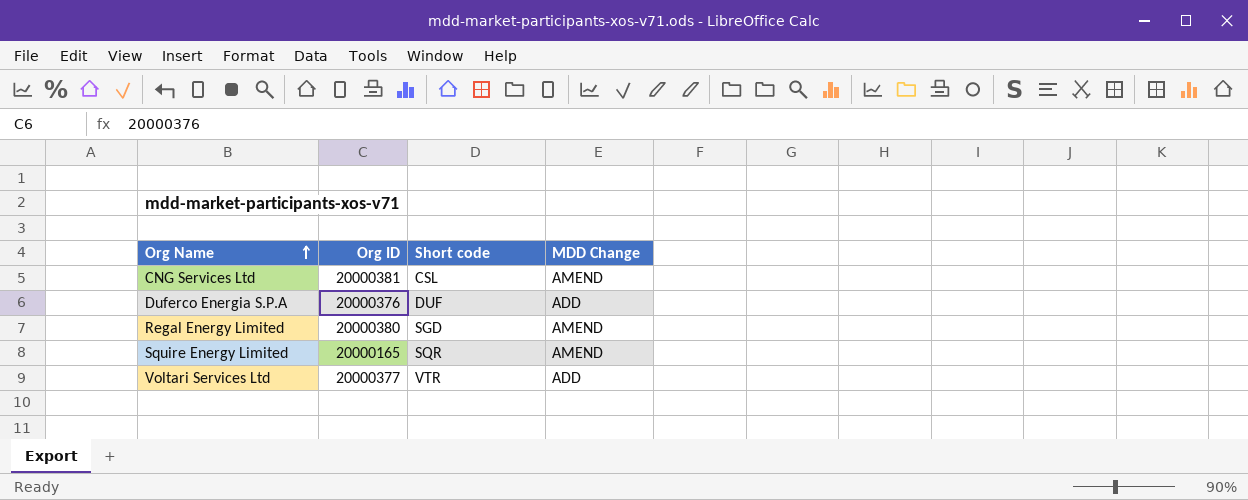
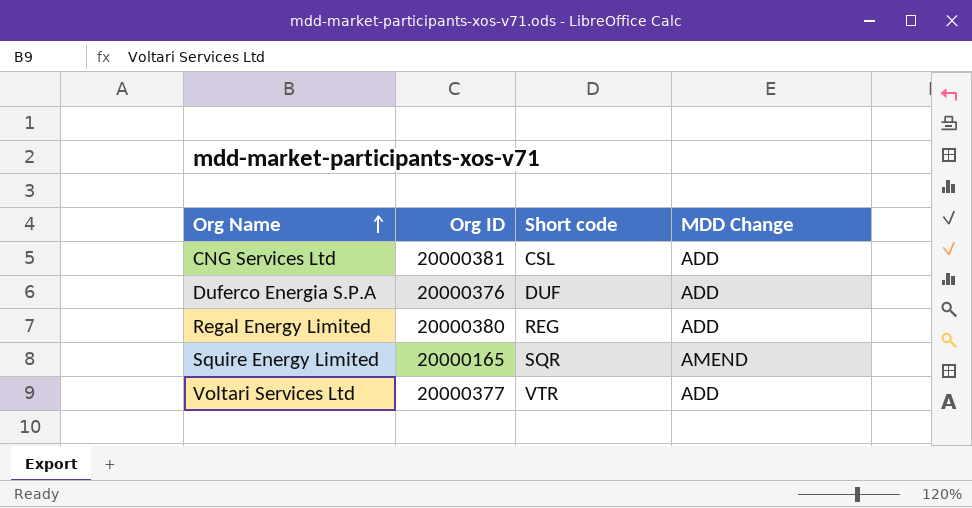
CNG Services Ltd | MDD Change: AMEND -> ADD
Regal Energy Limited | Short code: SGD -> REG
Regal Energy Limited | MDD Change: AMEND -> ADD

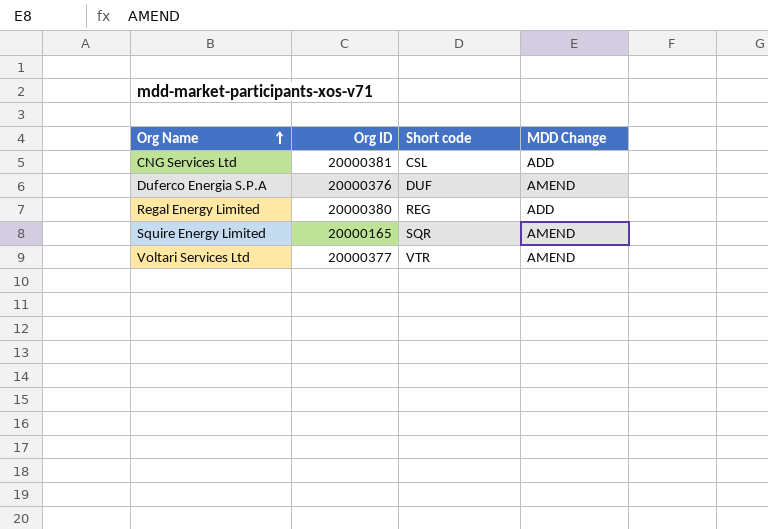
Duferco Energia S.P.A | MDD Change: ADD -> AMEND
Voltari Services Ltd | MDD Change: ADD -> AMEND

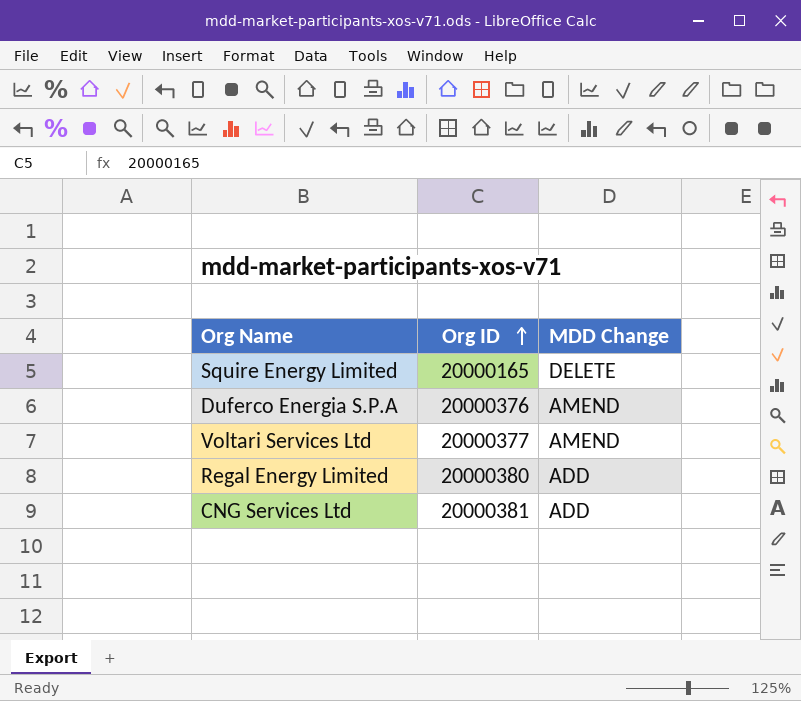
row order: Org Name ascending -> Org ID ascending
column Short code | position: 3 -> none
Squire Energy Limited | MDD Change: AMEND -> DELETE

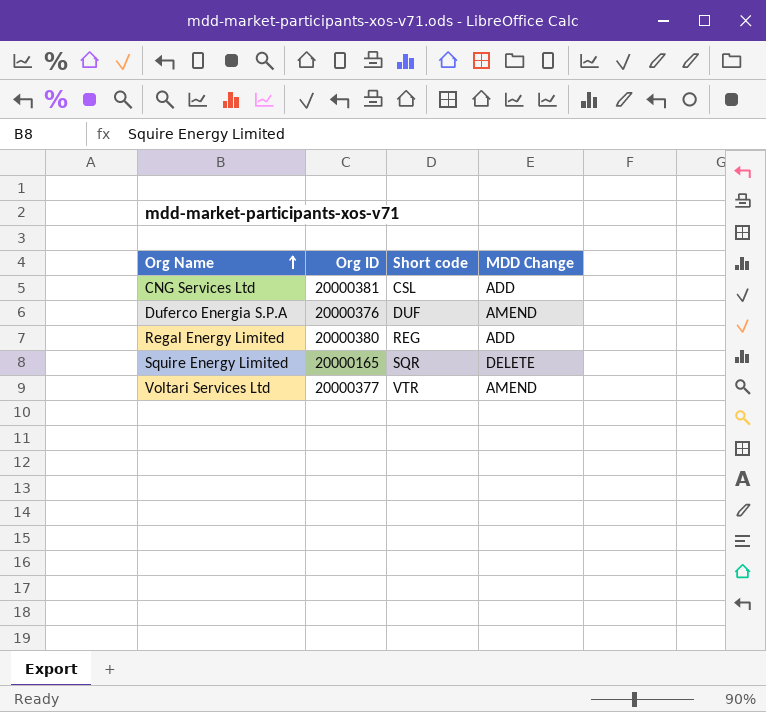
row order: Org ID ascending -> Org Name ascending
column Short code | position: none -> 3

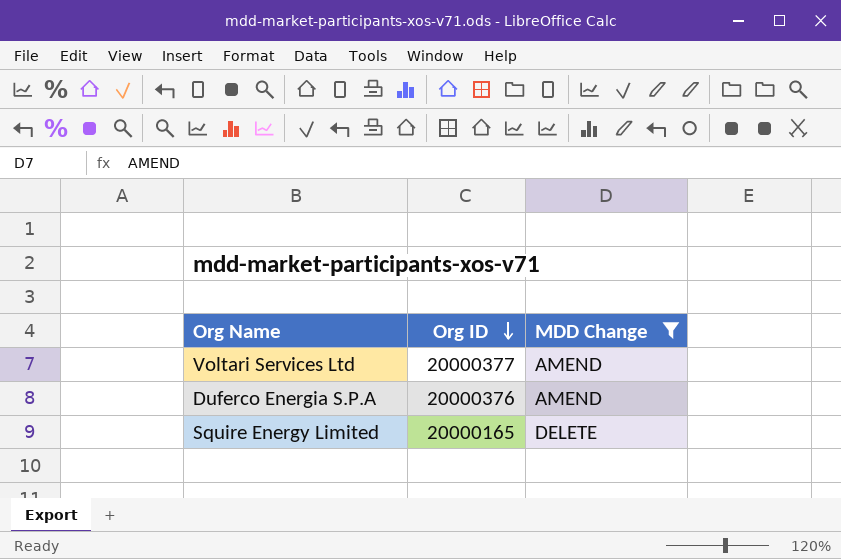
filter: none -> MDD Change != ADD
row order: Org Name ascending -> Org ID descending
column Short code | position: 3 -> none

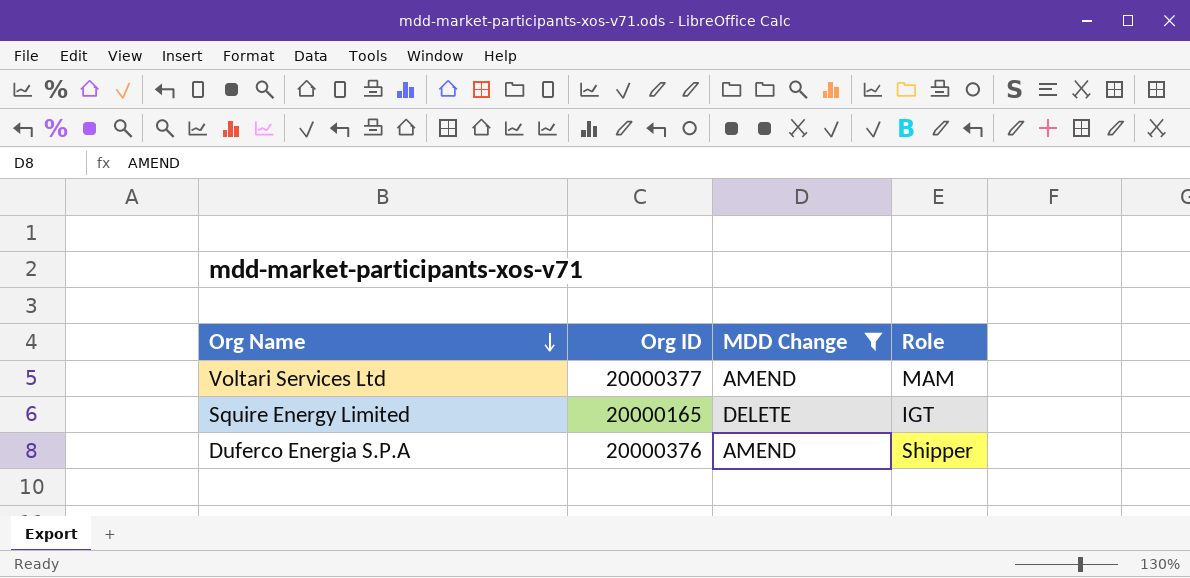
row order: Org ID descending -> Org Name descending
column Role | position: none -> 4

